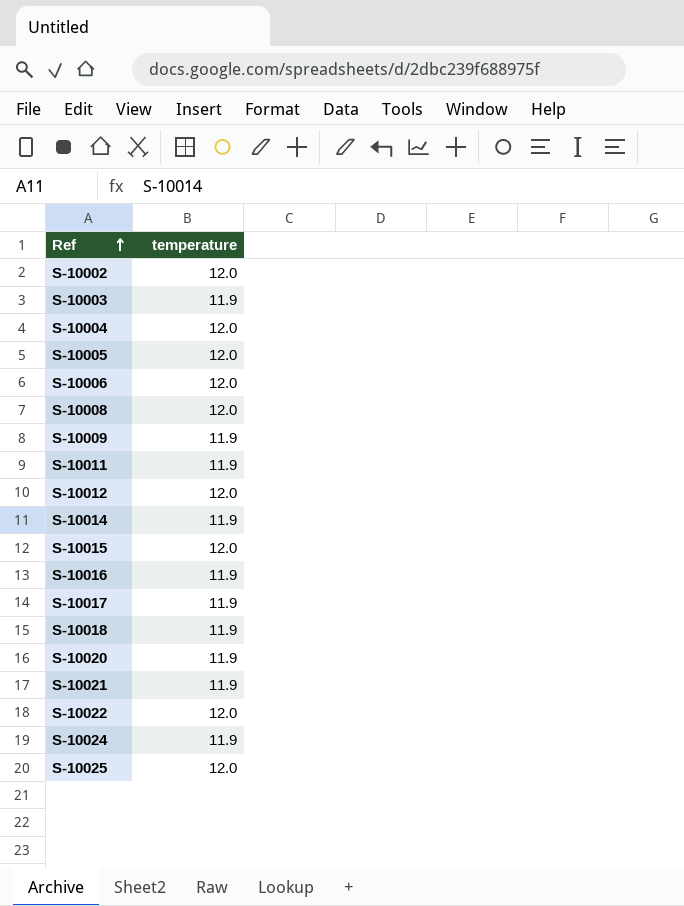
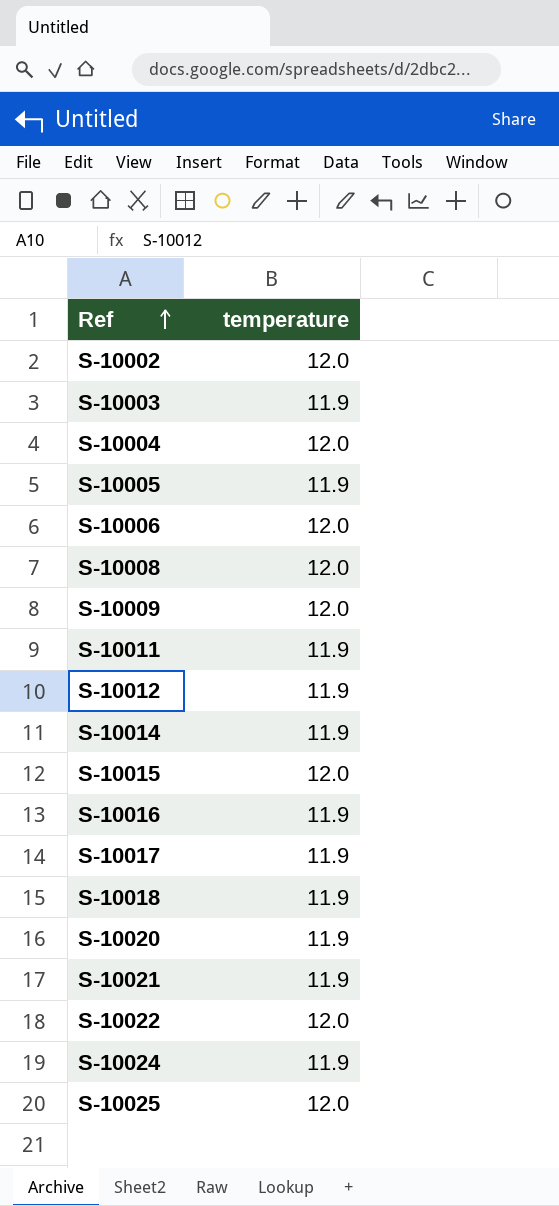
S-10005 | temperature: 12.0 -> 11.9
S-10009 | temperature: 11.9 -> 12.0
S-10012 | temperature: 12.0 -> 11.9

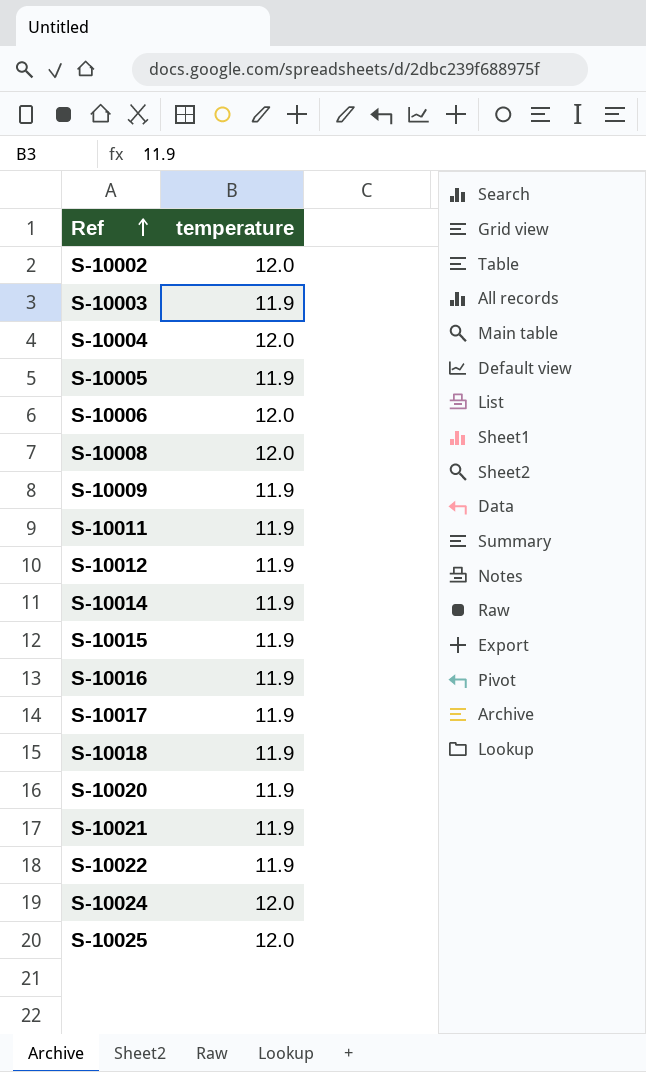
S-10009 | temperature: 12.0 -> 11.9
S-10015 | temperature: 12.0 -> 11.9
S-10022 | temperature: 12.0 -> 11.9
S-10024 | temperature: 11.9 -> 12.0

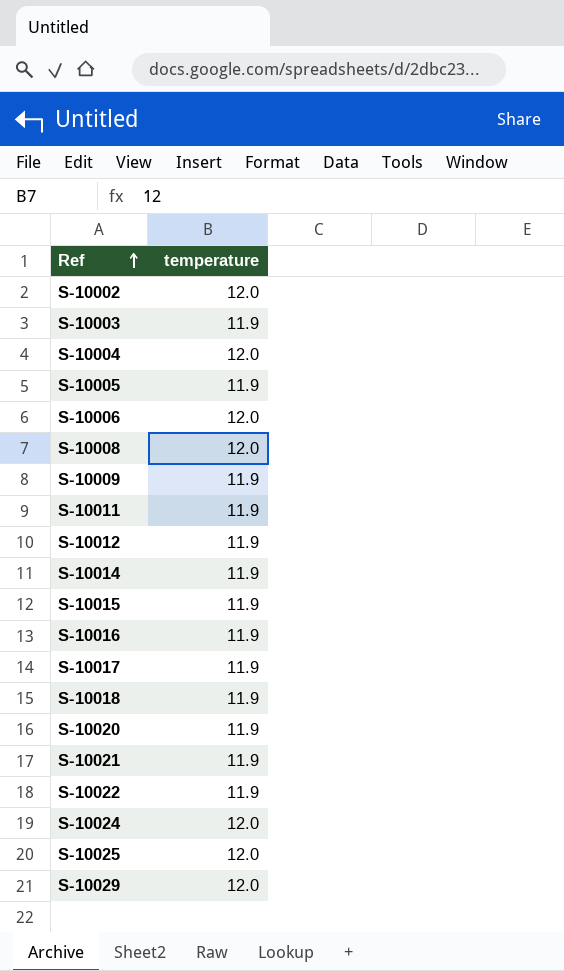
row S-10029: none -> 12.0

